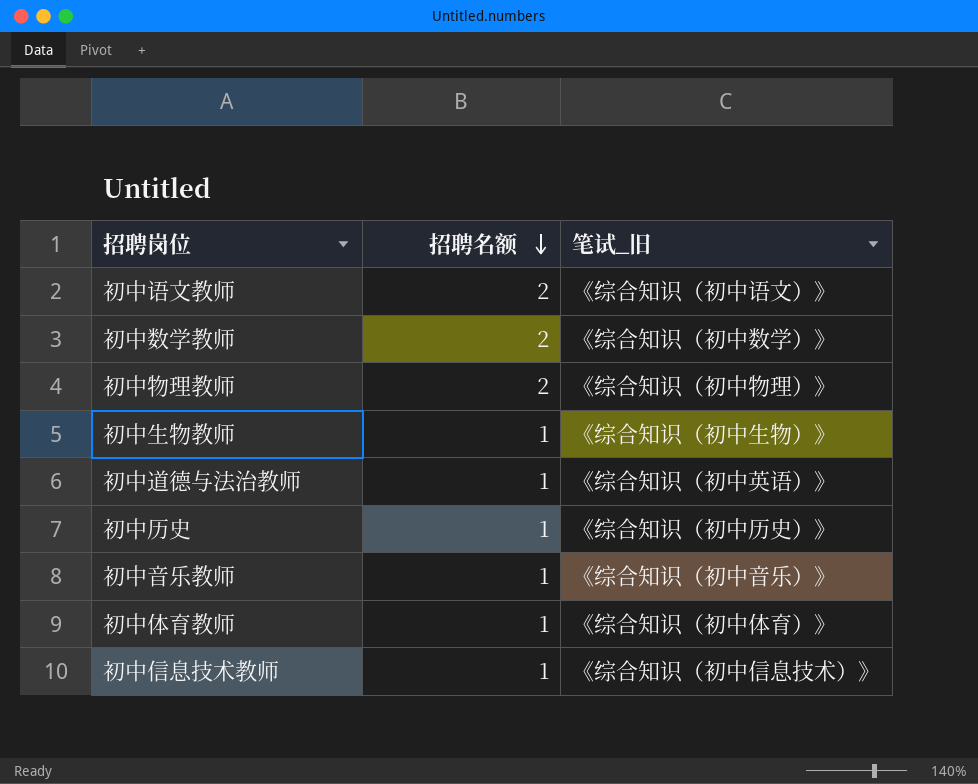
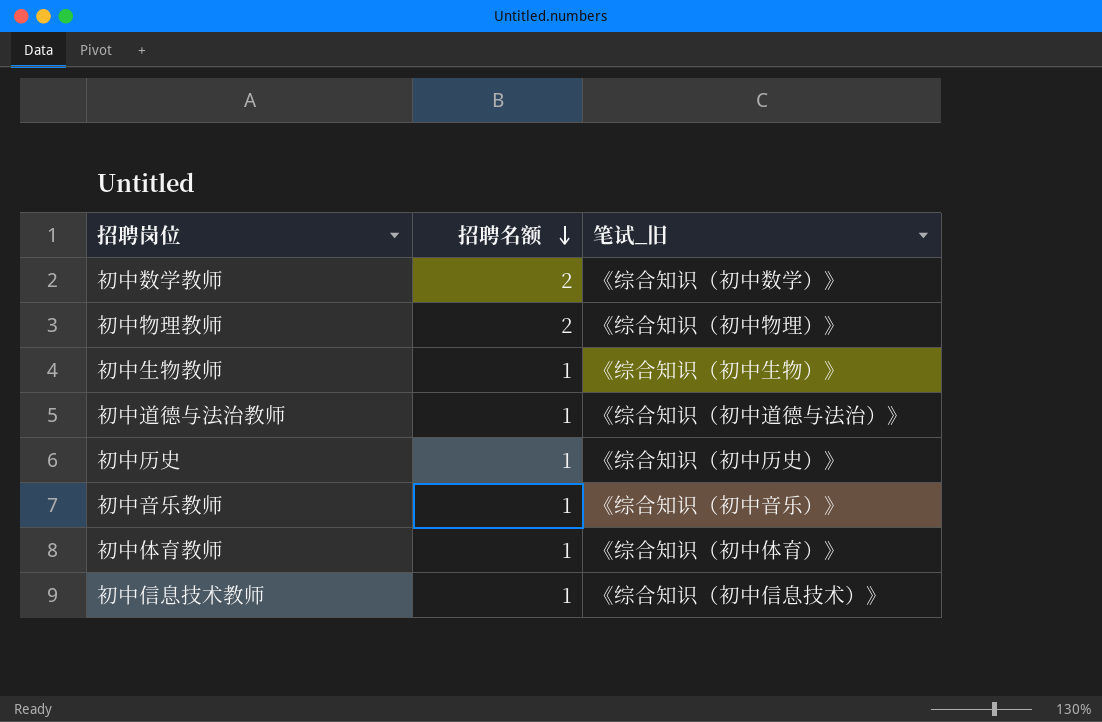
row 初中语文教师: 2 | 《综合知识（初中语文）》 -> none
初中道德与法治教师 | 笔试_旧: 《综合知识（初中英语）》 -> 《综合知识（初中道德与法治）》

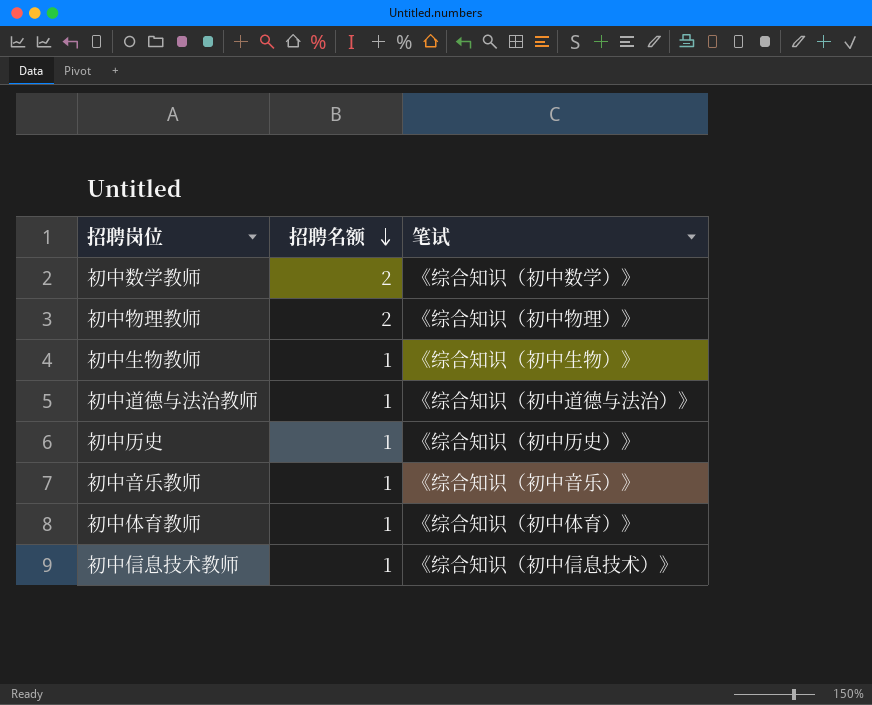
column name: 笔试_旧 -> 笔试

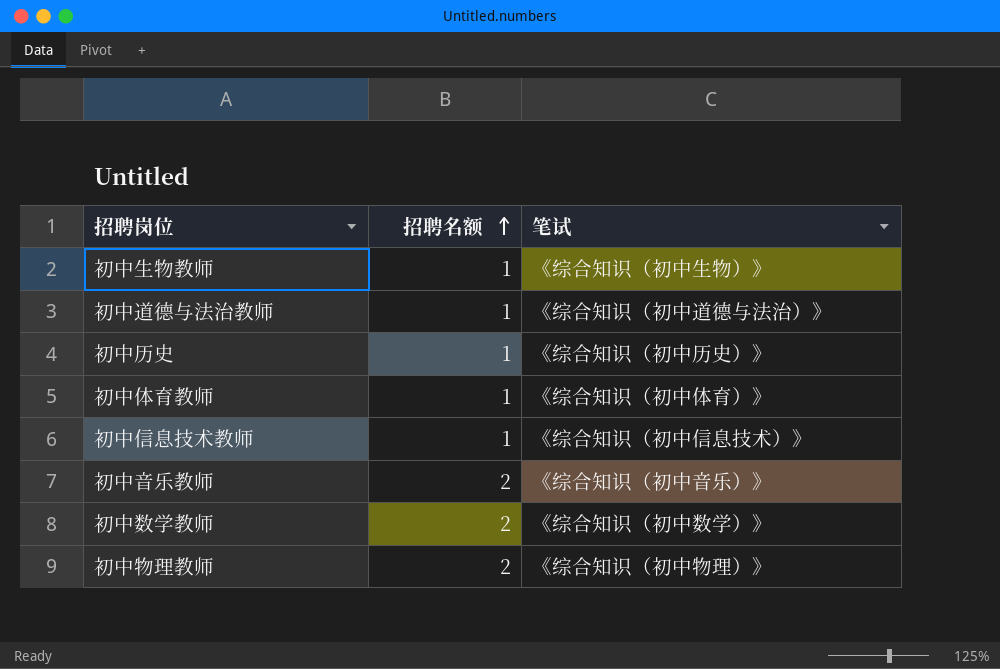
row order: 招聘名额 descending -> 招聘名额 ascending
初中音乐教师 | 招聘名额: 1 -> 2

